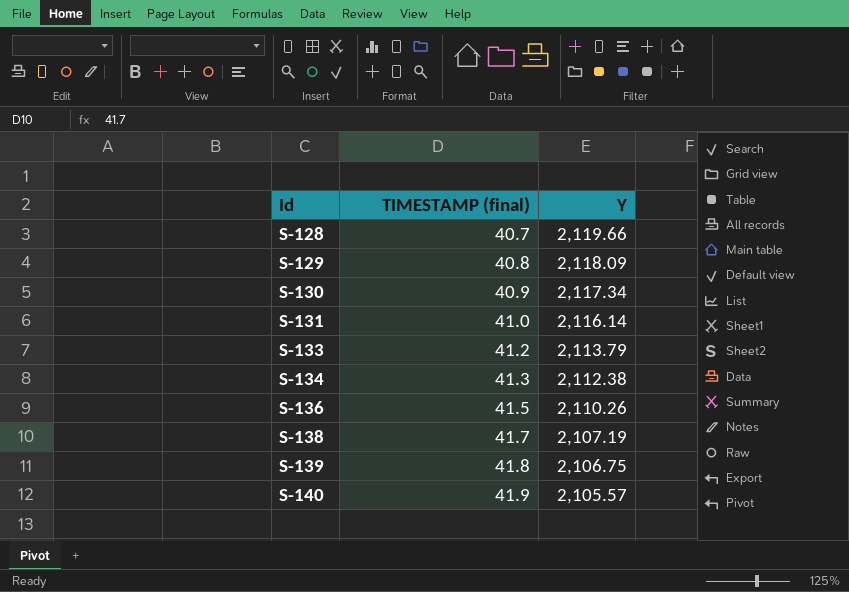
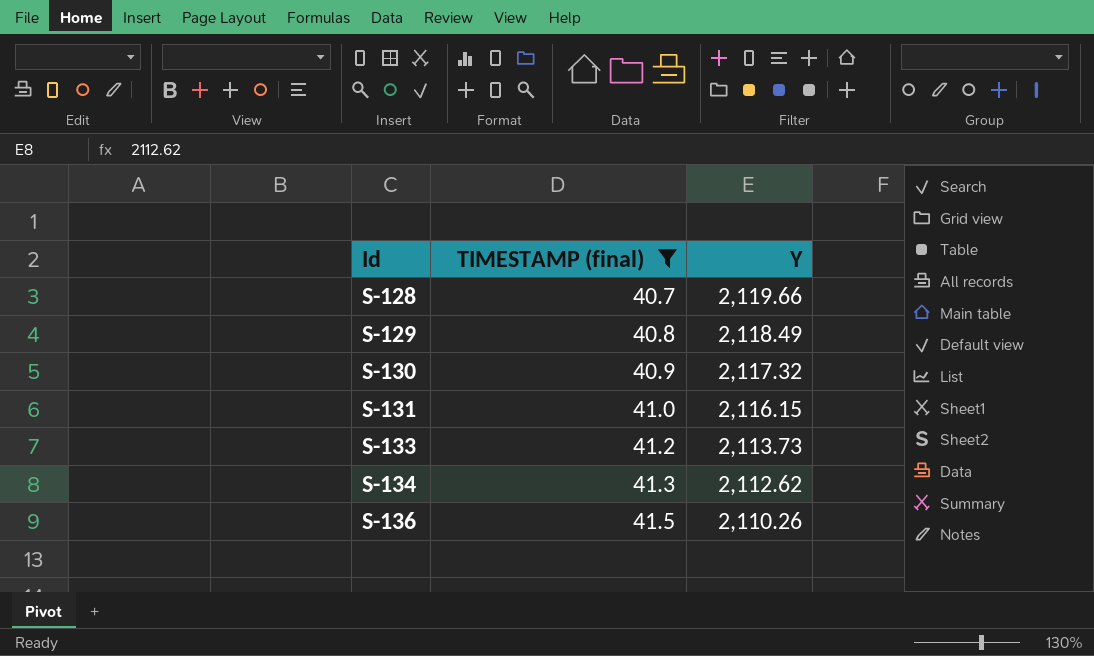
filter: none -> TIMESTAMP (final) <= 41.5
S-129 | Y: 2,118.09 -> 2,118.49
S-130 | Y: 2,117.34 -> 2,117.32
S-131 | Y: 2,116.14 -> 2,116.15
S-133 | Y: 2,113.79 -> 2,113.73
S-134 | Y: 2,112.38 -> 2,112.62

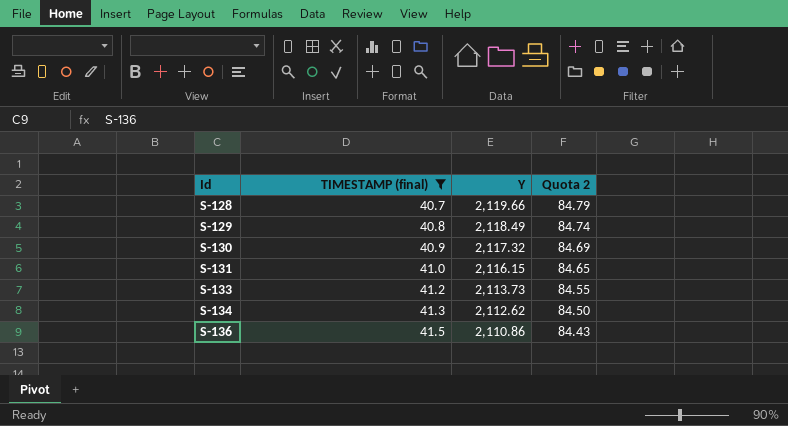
column Quota 2 | formula: none -> [Y] * 0.04
S-136 | Y: 2,110.26 -> 2,110.86

